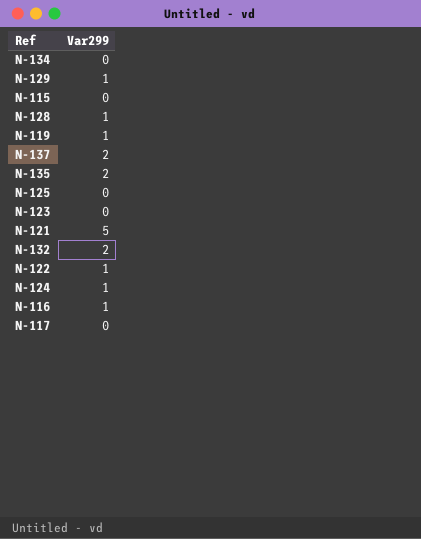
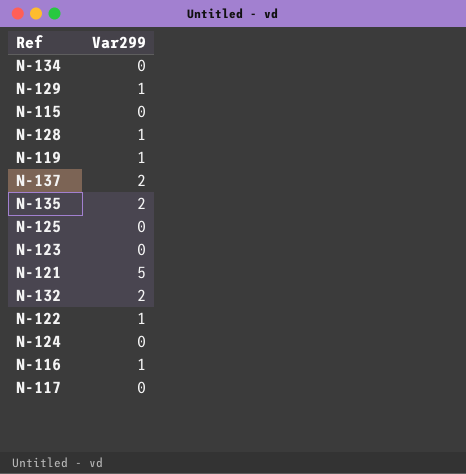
N-124 | Var299: 1 -> 0

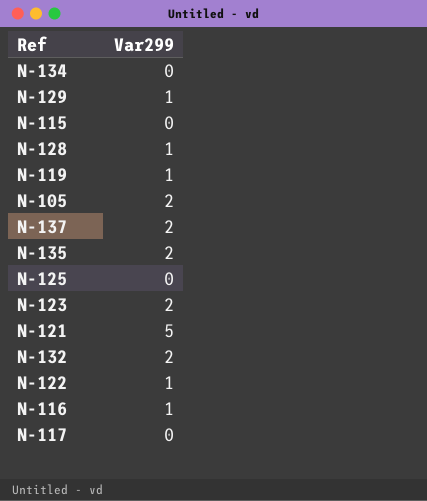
row N-124: 0 -> none
row N-105: none -> 2
N-123 | Var299: 0 -> 2

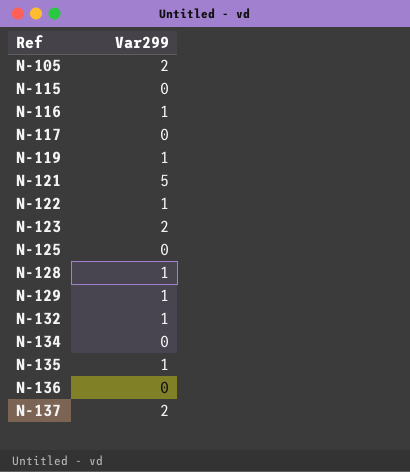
row order: none -> Ref ascending
N-132 | Var299: 2 -> 1
N-135 | Var299: 2 -> 1
row N-136: none -> 0

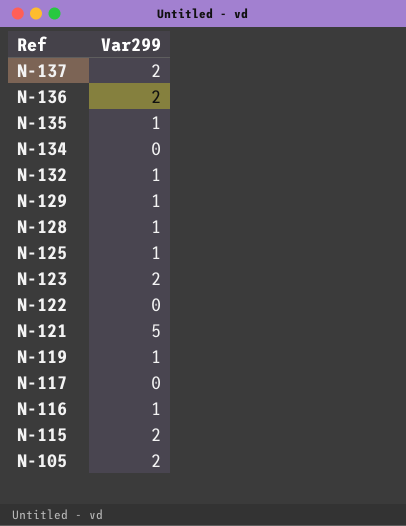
row order: Ref ascending -> Ref descending
N-136 | Var299: 0 -> 2
N-125 | Var299: 0 -> 1
N-122 | Var299: 1 -> 0
N-115 | Var299: 0 -> 2

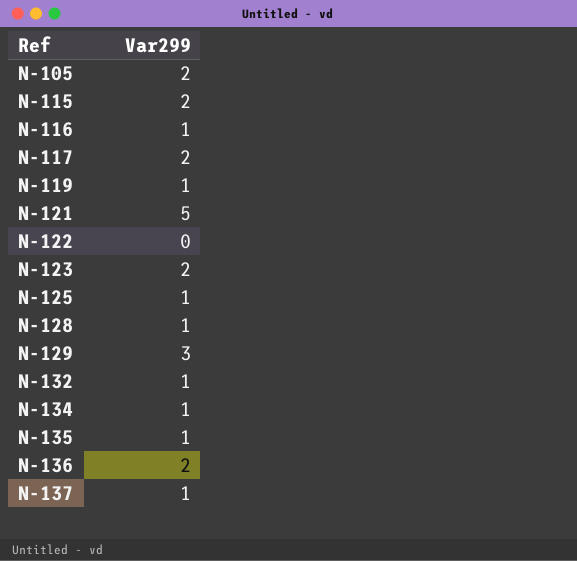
row order: Ref descending -> Ref ascending
N-117 | Var299: 0 -> 2
N-129 | Var299: 1 -> 3
N-134 | Var299: 0 -> 1
N-137 | Var299: 2 -> 1

